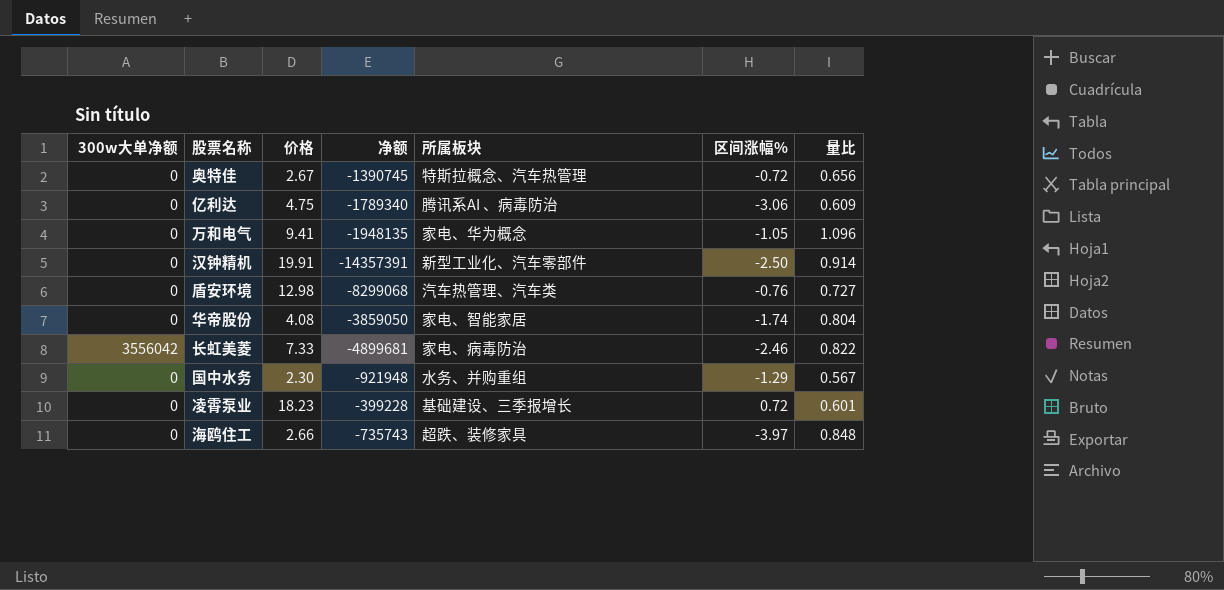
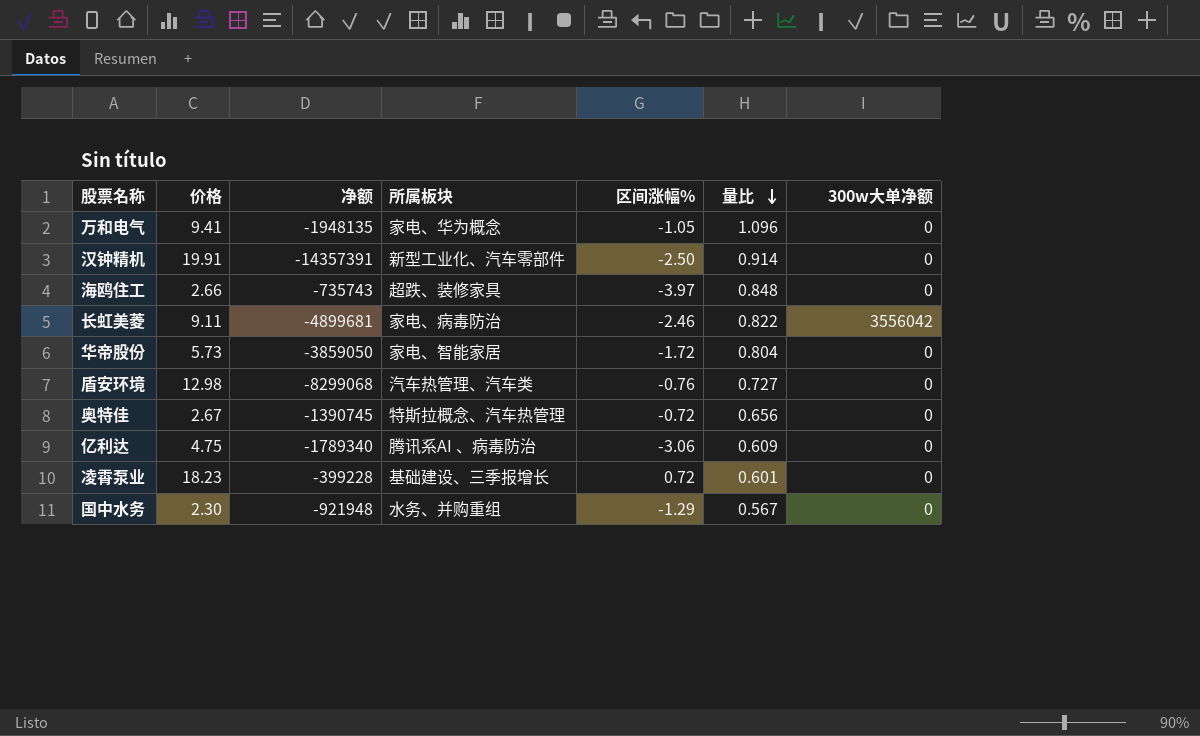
row order: none -> 量比 descending
column 300w大单净额 | position: 1 -> 7
长虹美菱 | 价格: 7.33 -> 9.11
华帝股份 | 价格: 4.08 -> 5.73
华帝股份 | 区间涨幅%: -1.74 -> -1.72

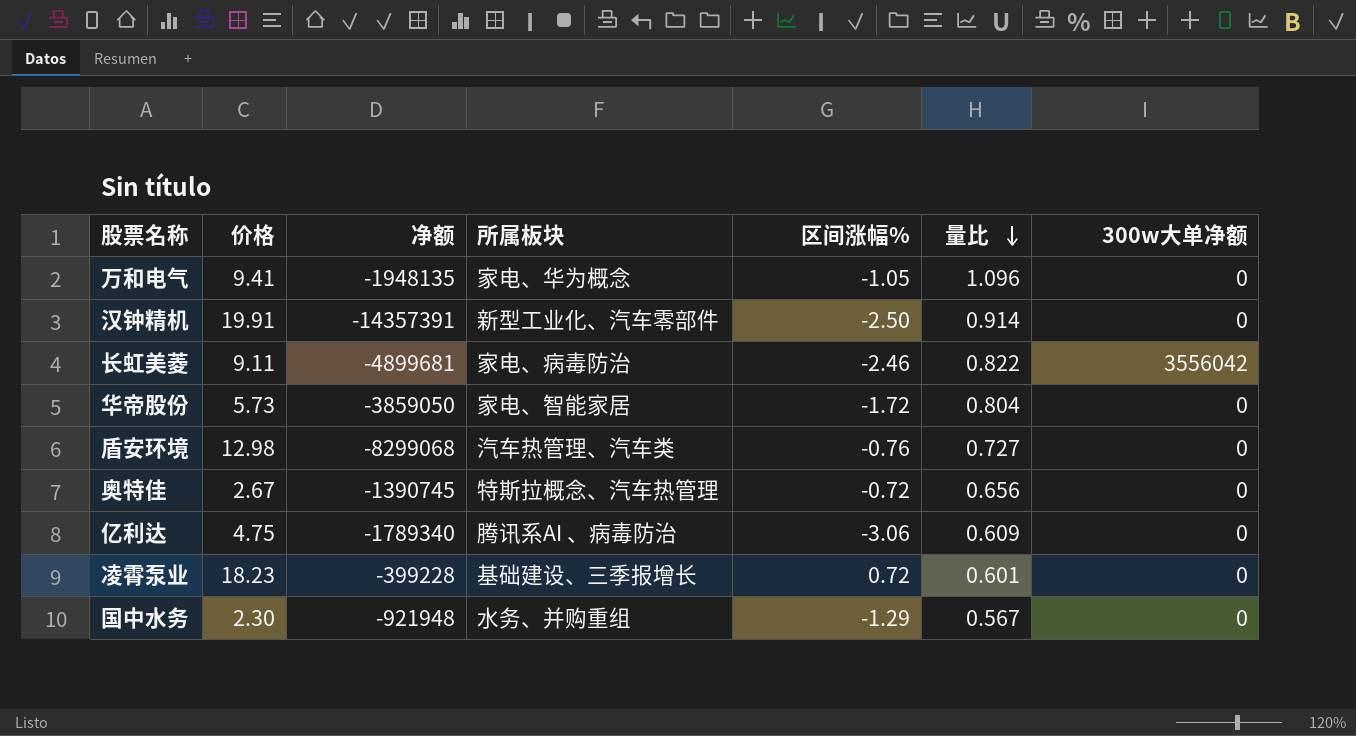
row 海鸥住工: 2.66 | -735743 | 超跌、装修家具 | -3.97 | 0.848 | 0 -> none

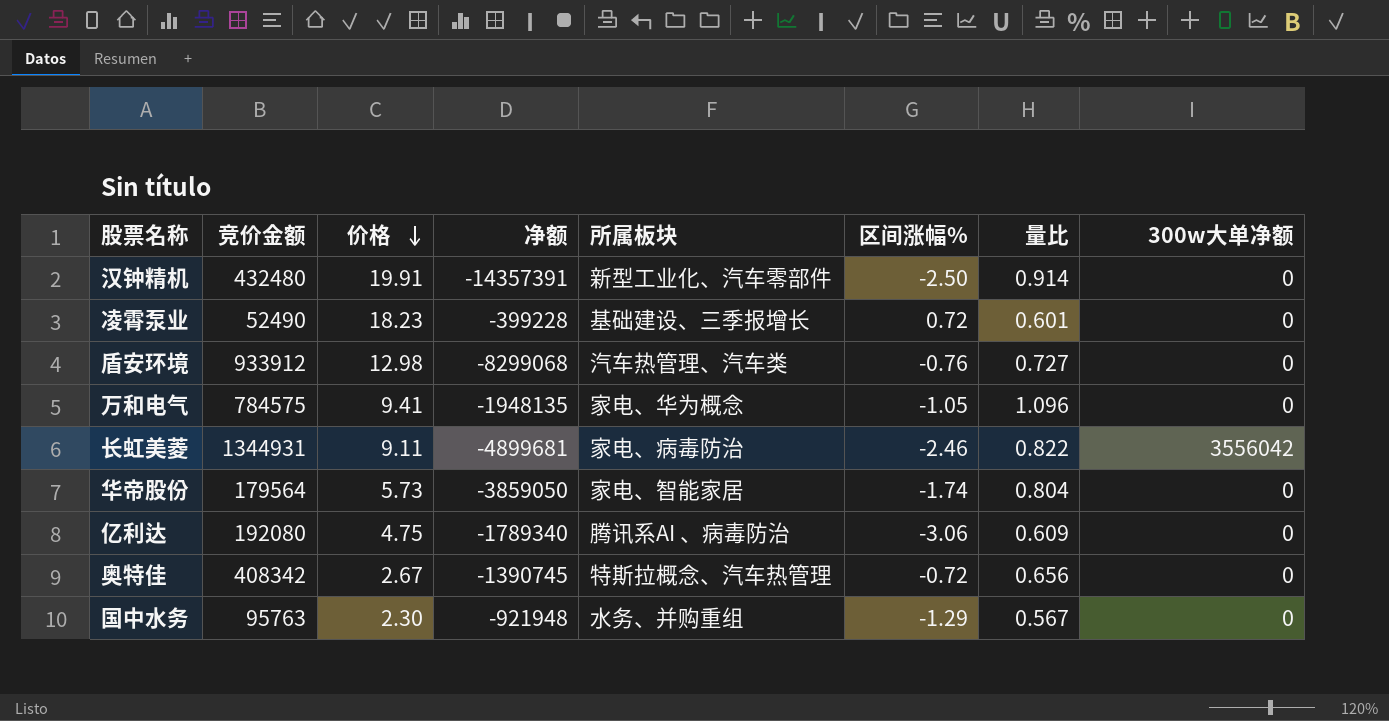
row order: 量比 descending -> 价格 descending
column 竞价金额 | position: none -> 2
华帝股份 | 区间涨幅%: -1.72 -> -1.74

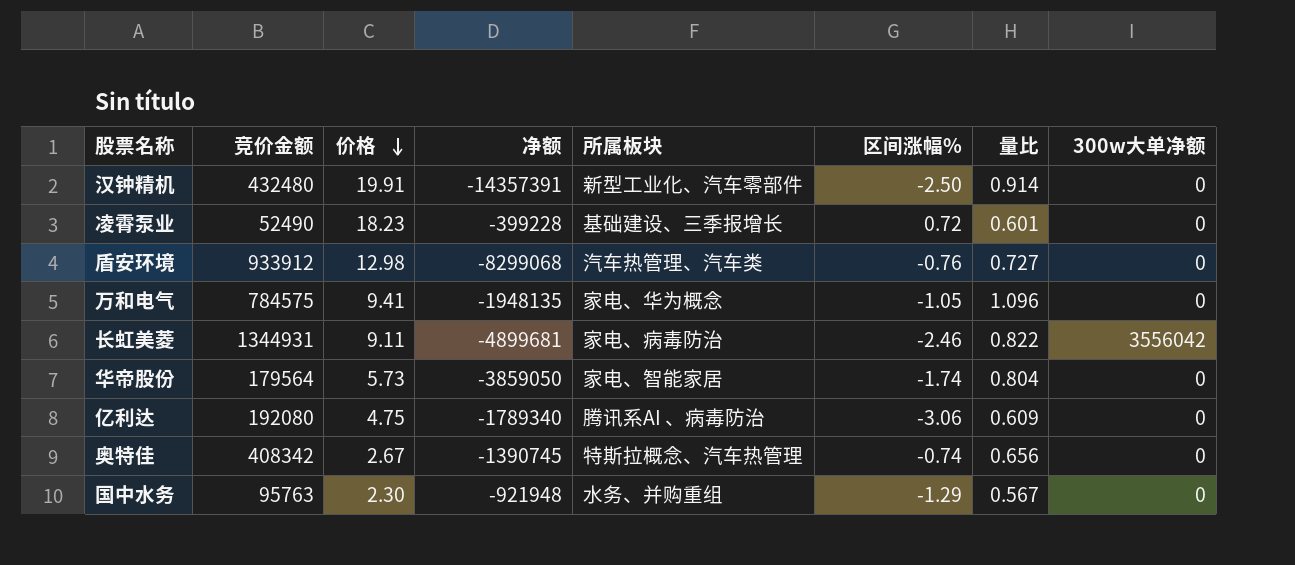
奥特佳 | 区间涨幅%: -0.72 -> -0.74

